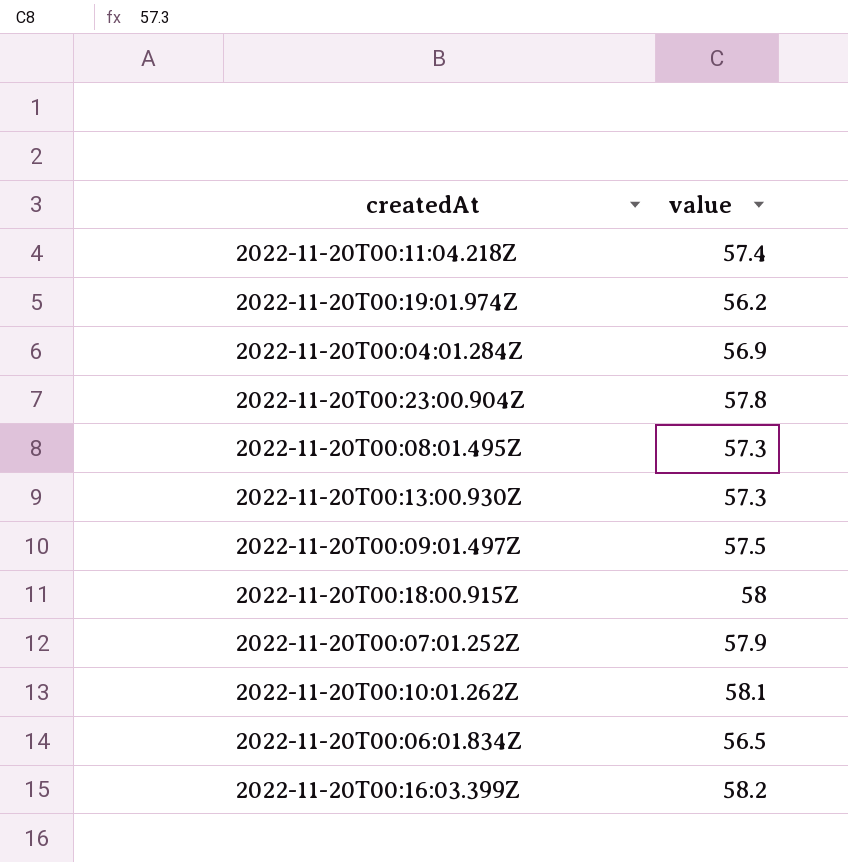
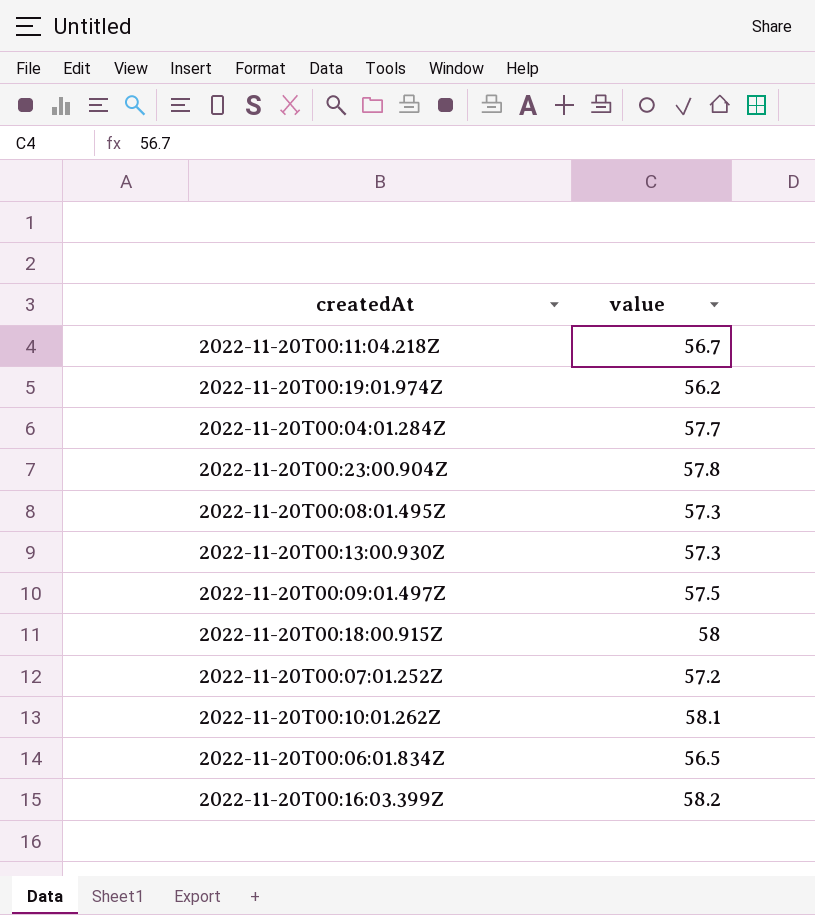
2022-11-20T00:11:04.218Z | value: 57.4 -> 56.7
2022-11-20T00:04:01.284Z | value: 56.9 -> 57.7
2022-11-20T00:07:01.252Z | value: 57.9 -> 57.2

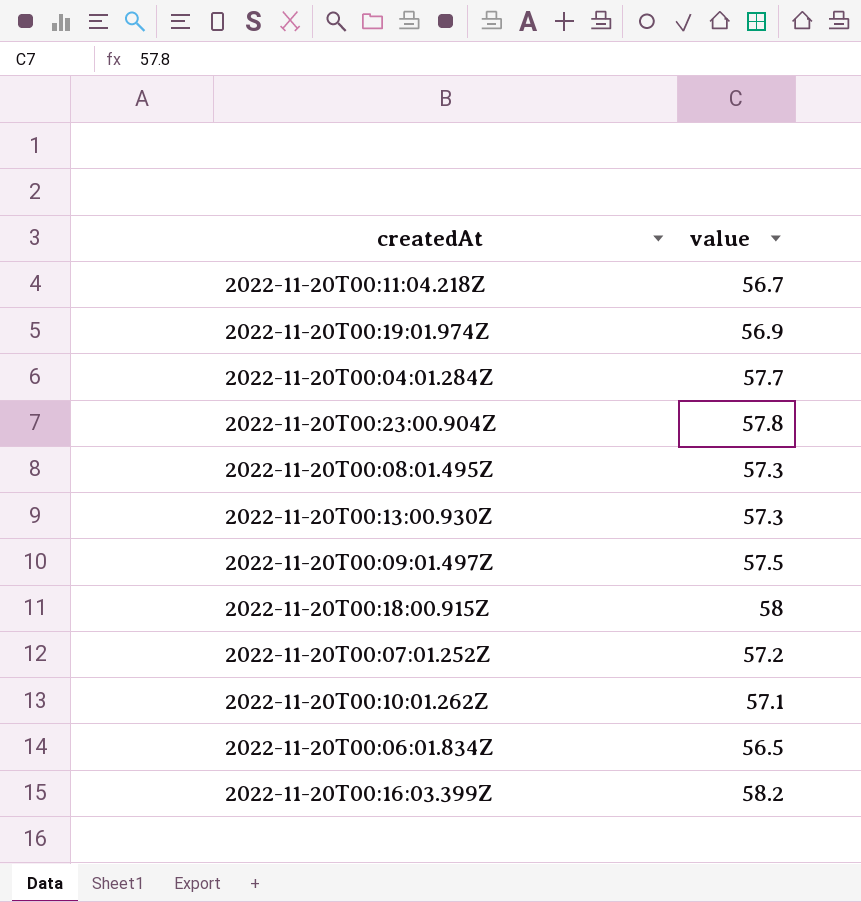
2022-11-20T00:19:01.974Z | value: 56.2 -> 56.9
2022-11-20T00:10:01.262Z | value: 58.1 -> 57.1

